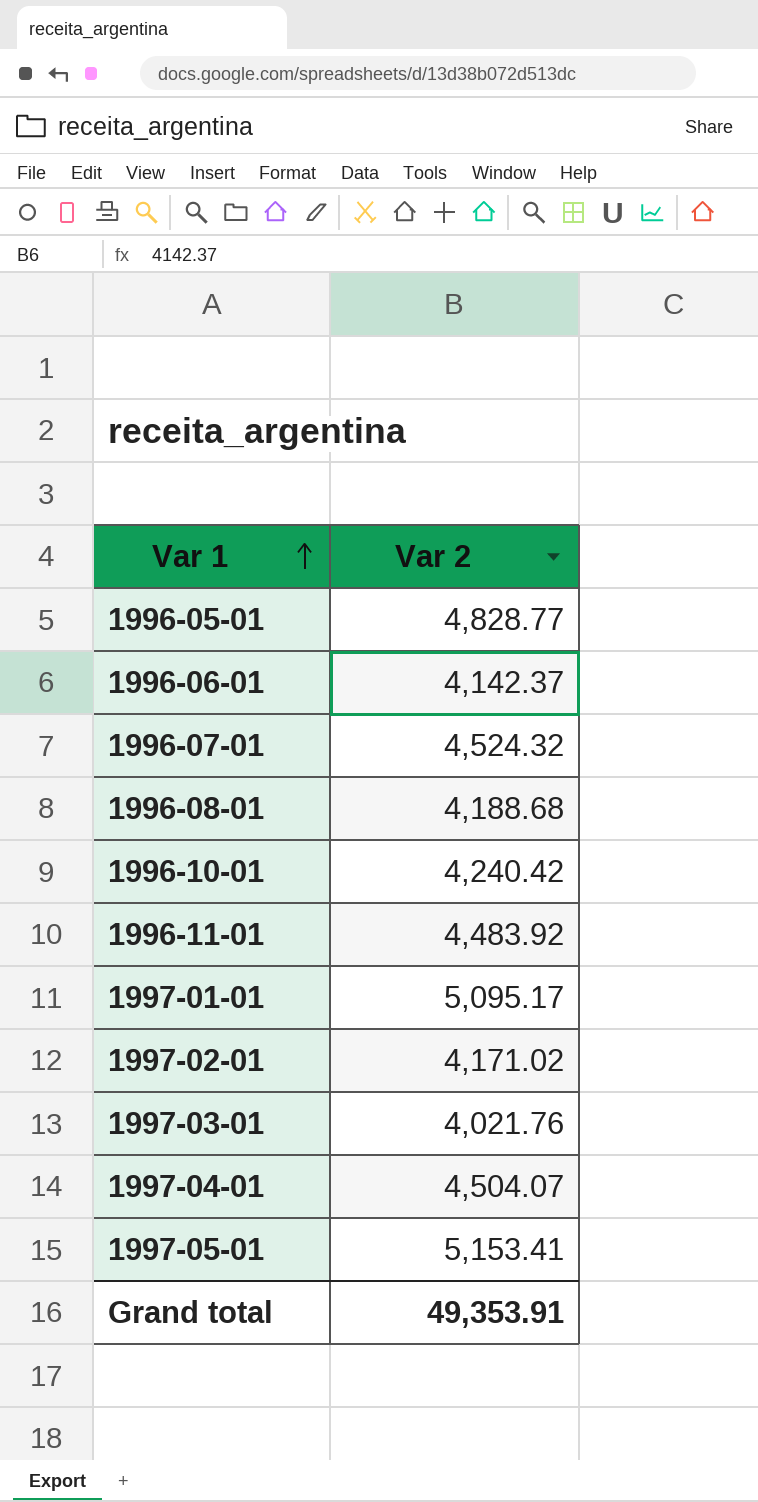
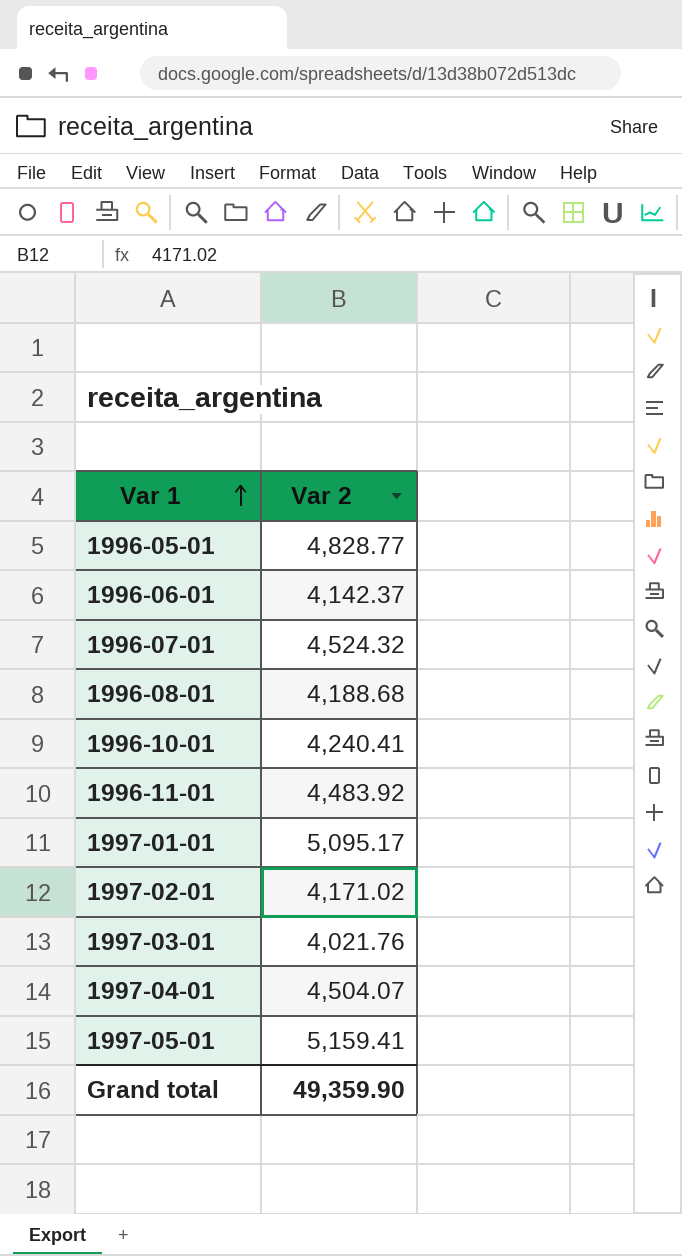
1996-10-01 | Var 2: 4,240.42 -> 4,240.41
1997-05-01 | Var 2: 5,153.41 -> 5,159.41
Grand total | Var 2: 49,353.91 -> 49,359.90

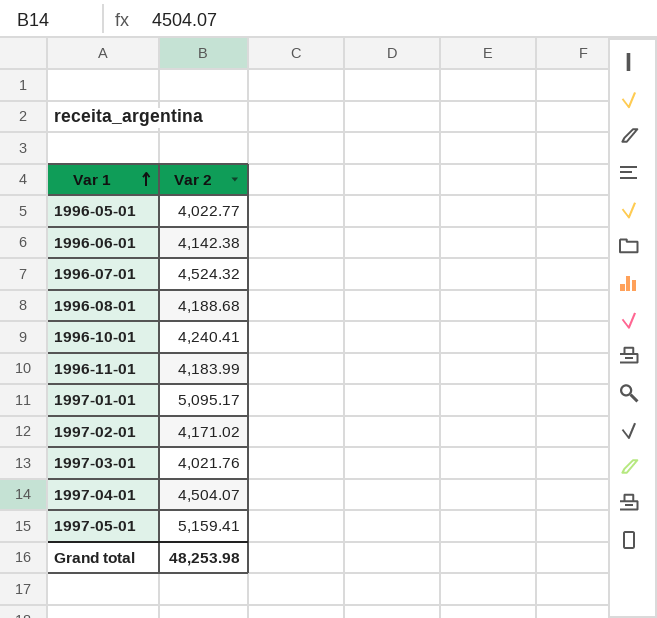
1996-05-01 | Var 2: 4,828.77 -> 4,022.77
1996-06-01 | Var 2: 4,142.37 -> 4,142.38
1996-11-01 | Var 2: 4,483.92 -> 4,183.99
Grand total | Var 2: 49,359.90 -> 48,253.98

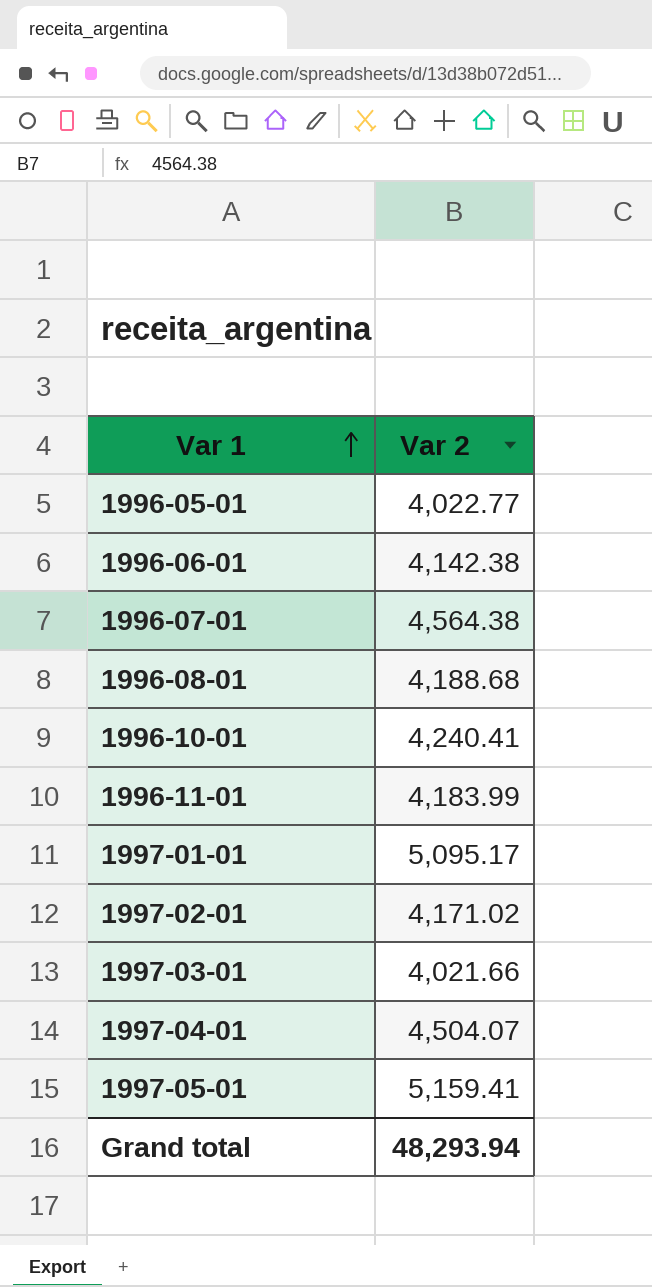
1996-07-01 | Var 2: 4,524.32 -> 4,564.38
1997-03-01 | Var 2: 4,021.76 -> 4,021.66
Grand total | Var 2: 48,253.98 -> 48,293.94

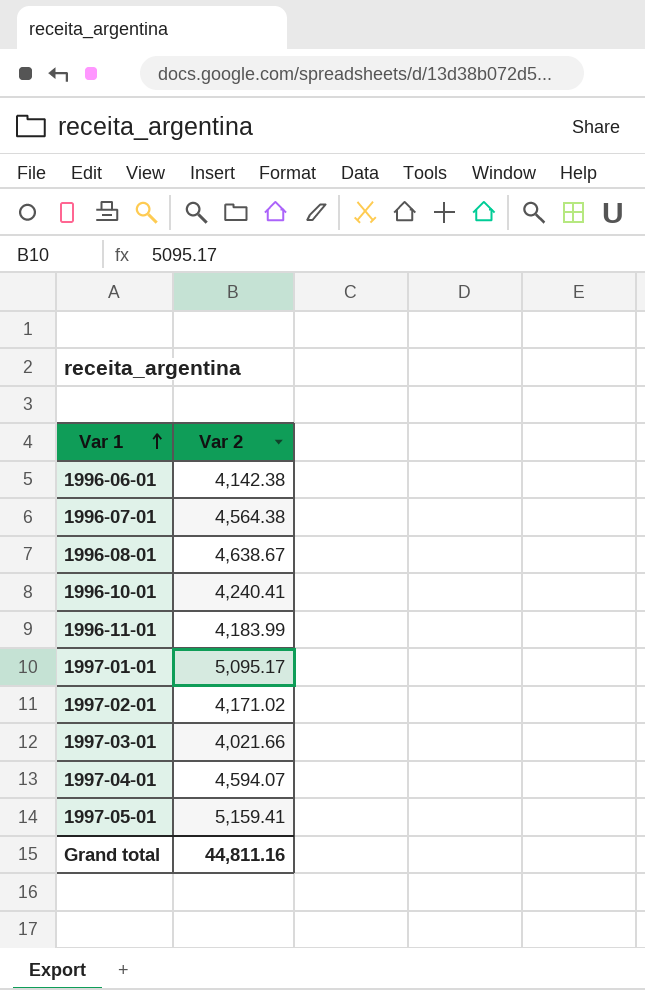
row 1996-05-01: 4,022.77 -> none
1996-08-01 | Var 2: 4,188.68 -> 4,638.67
1997-04-01 | Var 2: 4,504.07 -> 4,594.07
Grand total | Var 2: 48,293.94 -> 44,811.16

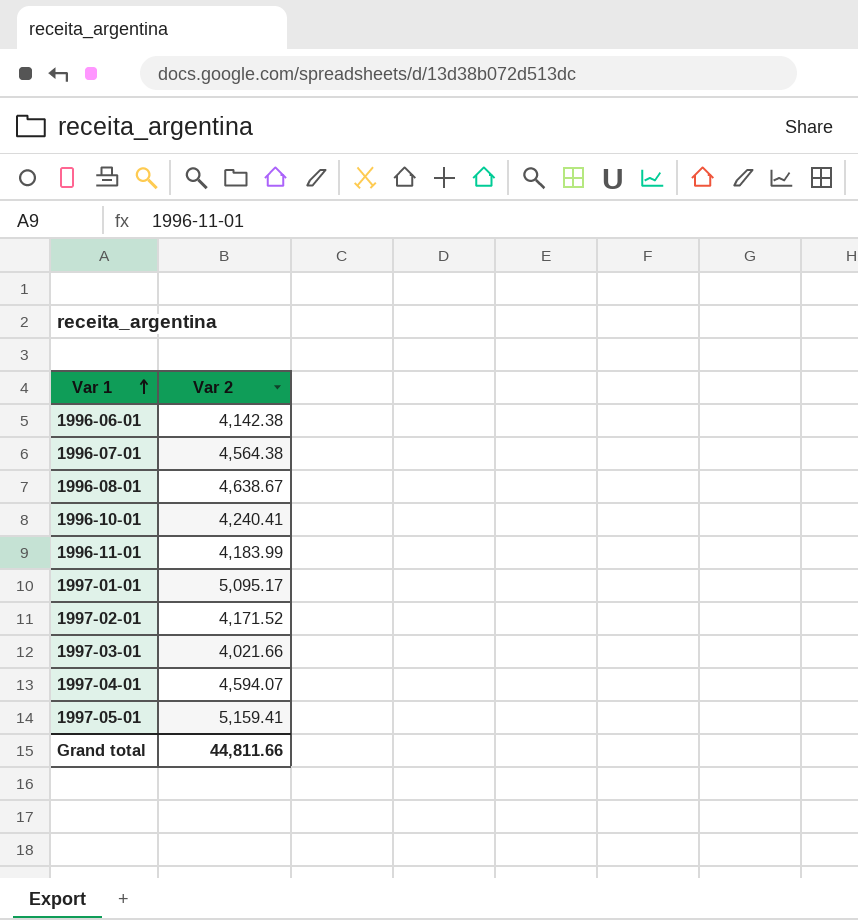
1997-02-01 | Var 2: 4,171.02 -> 4,171.52
Grand total | Var 2: 44,811.16 -> 44,811.66

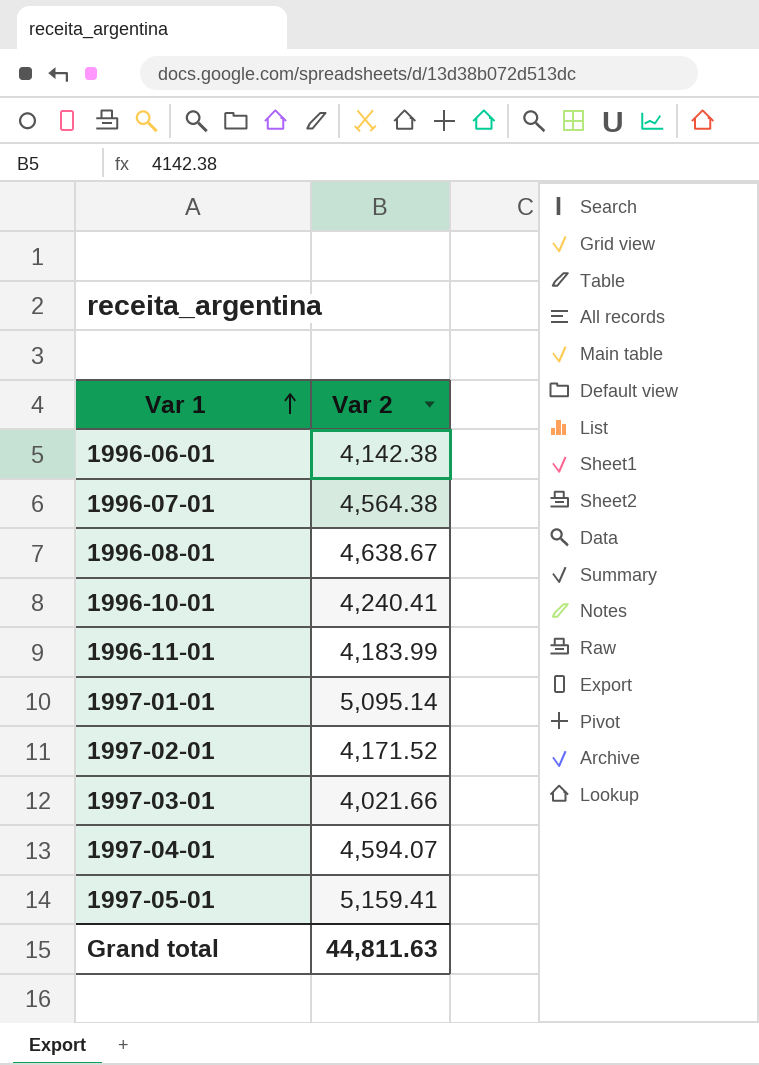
1997-01-01 | Var 2: 5,095.17 -> 5,095.14
Grand total | Var 2: 44,811.66 -> 44,811.63

